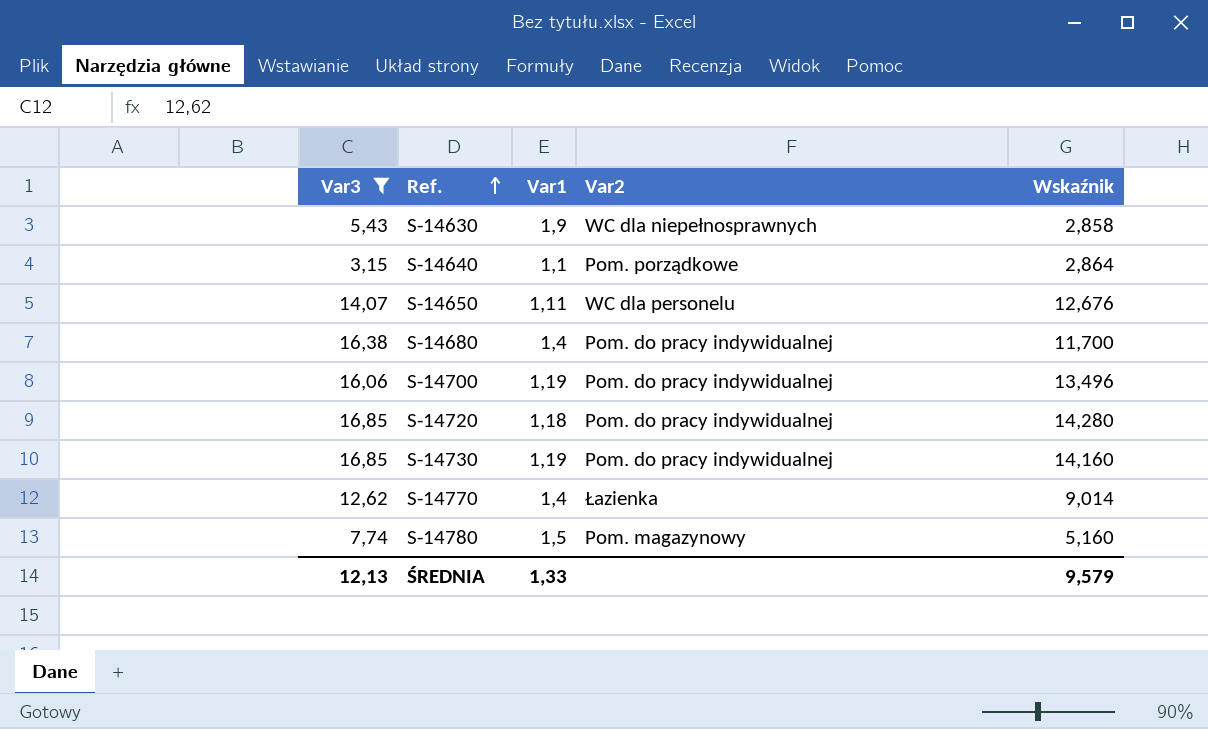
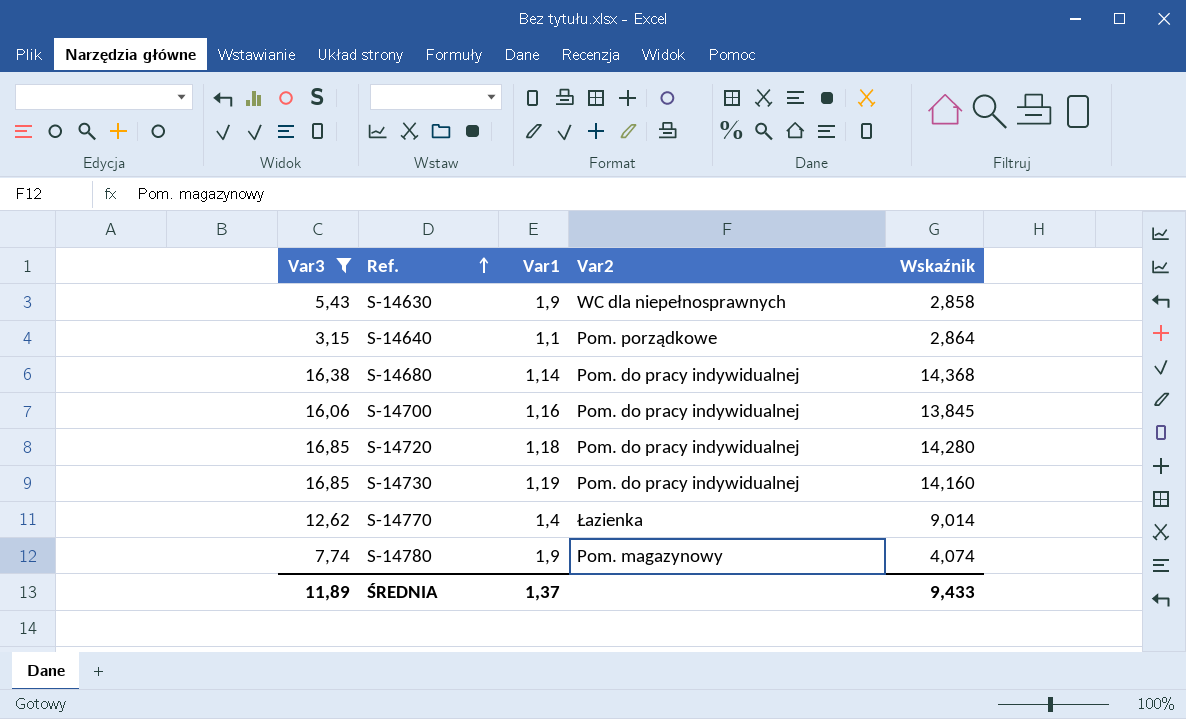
row S-14650: 14,07 | 1,11 | WC dla personelu | 12,676 -> none
S-14680 | Var1: 1,4 -> 1,14
S-14680 | Wskaźnik: 11,700 -> 14,368
S-14700 | Var1: 1,19 -> 1,16
S-14700 | Wskaźnik: 13,496 -> 13,845
S-14780 | Var1: 1,5 -> 1,9
S-14780 | Wskaźnik: 5,160 -> 4,074
ŚREDNIA | Var3: 12,13 -> 11,89
ŚREDNIA | Var1: 1,33 -> 1,37
ŚREDNIA | Wskaźnik: 9,579 -> 9,433

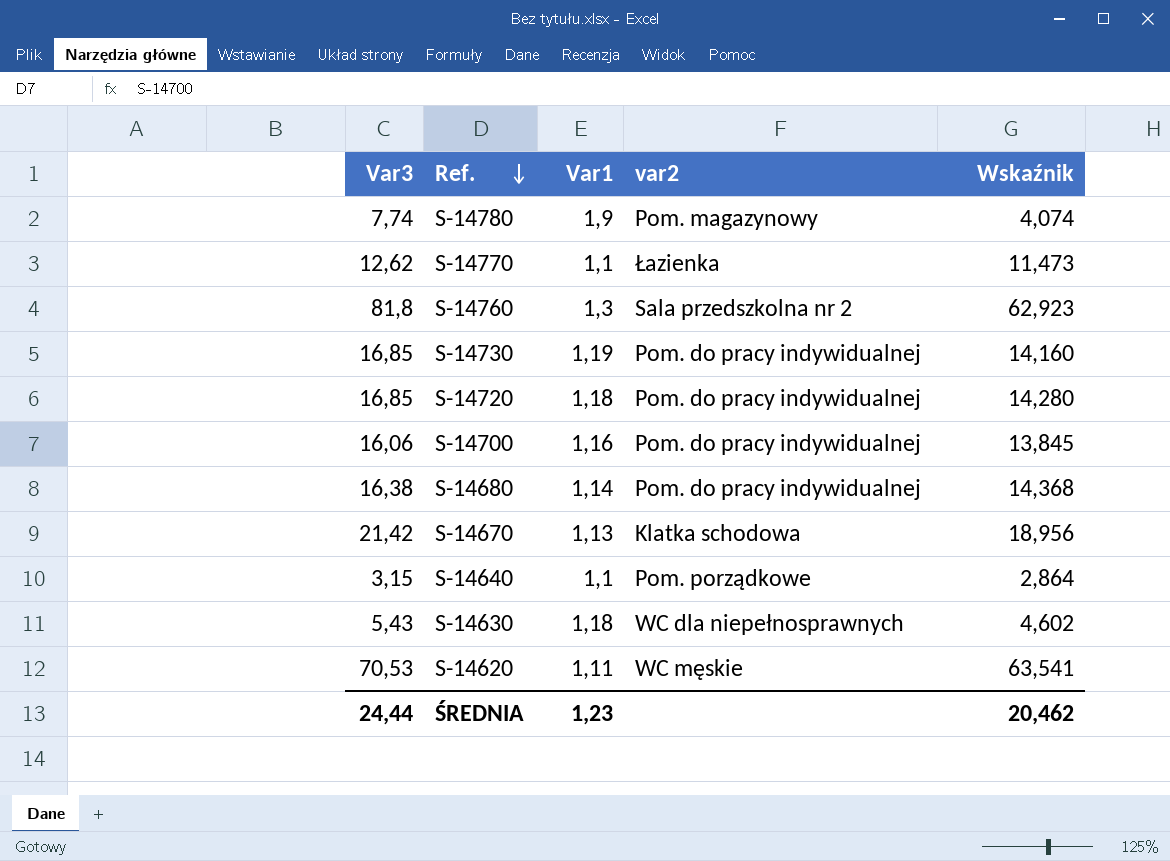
filter: Var3 <= 16,85 -> none
row order: Ref. ascending -> Ref. descending
column name: Var2 -> var2
S-14770 | Var1: 1,4 -> 1,1
S-14770 | Wskaźnik: 9,014 -> 11,473
S-14630 | Var1: 1,9 -> 1,18
S-14630 | Wskaźnik: 2,858 -> 4,602
ŚREDNIA | Var3: 11,89 -> 24,44
ŚREDNIA | Var1: 1,37 -> 1,23
ŚREDNIA | Wskaźnik: 9,433 -> 20,462

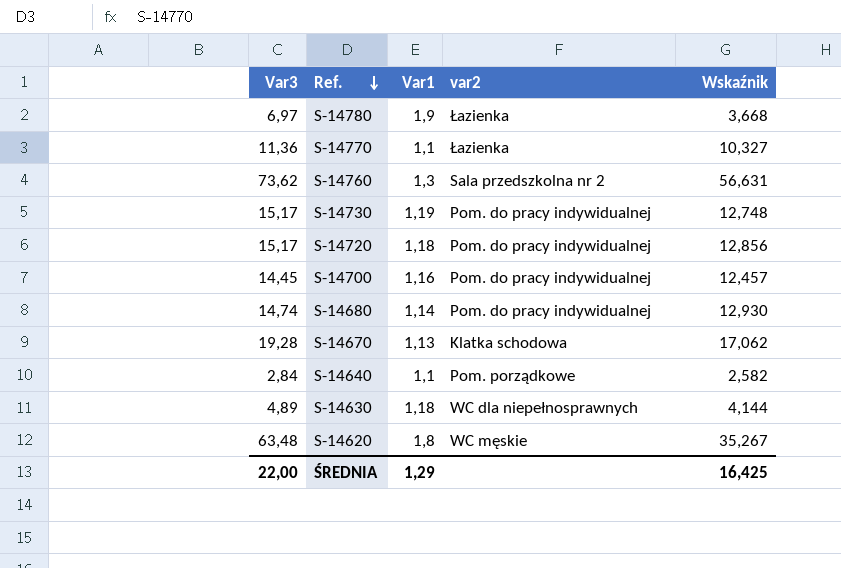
S-14780 | Var3: 7,74 -> 6,97
S-14780 | var2: Pom. magazynowy -> Łazienka
S-14780 | Wskaźnik: 4,074 -> 3,668
S-14770 | Var3: 12,62 -> 11,36
S-14770 | Wskaźnik: 11,473 -> 10,327
S-14760 | Var3: 81,8 -> 73,62
S-14760 | Wskaźnik: 62,923 -> 56,631
S-14730 | Var3: 16,85 -> 15,17
S-14730 | Wskaźnik: 14,160 -> 12,748
S-14720 | Var3: 16,85 -> 15,17
S-14720 | Wskaźnik: 14,280 -> 12,856
S-14700 | Var3: 16,06 -> 14,45
S-14700 | Wskaźnik: 13,845 -> 12,457
S-14680 | Var3: 16,38 -> 14,74
S-14680 | Wskaźnik: 14,368 -> 12,930
S-14670 | Var3: 21,42 -> 19,28
S-14670 | Wskaźnik: 18,956 -> 17,062
S-14640 | Var3: 3,15 -> 2,84
S-14640 | Wskaźnik: 2,864 -> 2,582
S-14630 | Var3: 5,43 -> 4,89
S-14630 | Wskaźnik: 4,602 -> 4,144
S-14620 | Var3: 70,53 -> 63,48
S-14620 | Var1: 1,11 -> 1,8
S-14620 | Wskaźnik: 63,541 -> 35,267
ŚREDNIA | Var3: 24,44 -> 22,00
ŚREDNIA | Var1: 1,23 -> 1,29
ŚREDNIA | Wskaźnik: 20,462 -> 16,425

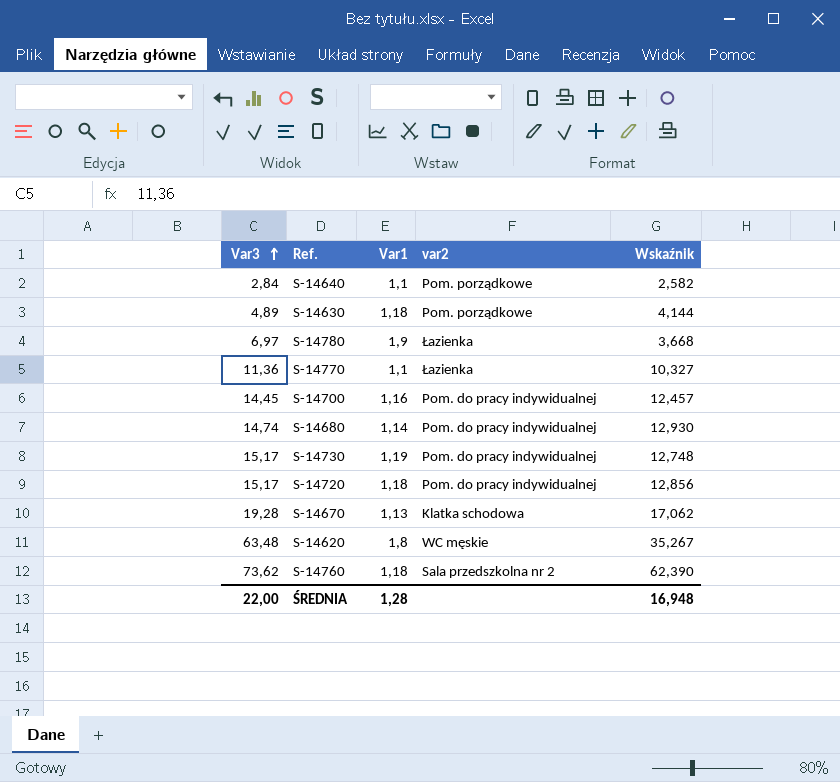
row order: Ref. descending -> Var3 ascending
S-14630 | var2: WC dla niepełnosprawnych -> Pom. porządkowe
S-14760 | Var1: 1,3 -> 1,18
S-14760 | Wskaźnik: 56,631 -> 62,390
ŚREDNIA | Var1: 1,29 -> 1,28
ŚREDNIA | Wskaźnik: 16,425 -> 16,948

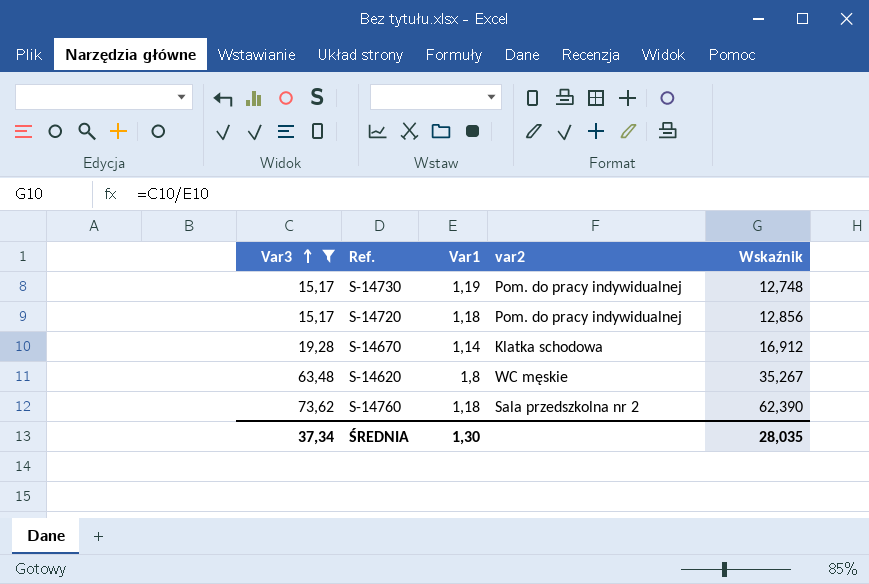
filter: none -> Var3 >= 15,17
S-14670 | Var1: 1,13 -> 1,14
S-14670 | Wskaźnik: 17,062 -> 16,912
ŚREDNIA | Var3: 22,00 -> 37,34
ŚREDNIA | Var1: 1,28 -> 1,30
ŚREDNIA | Wskaźnik: 16,948 -> 28,035

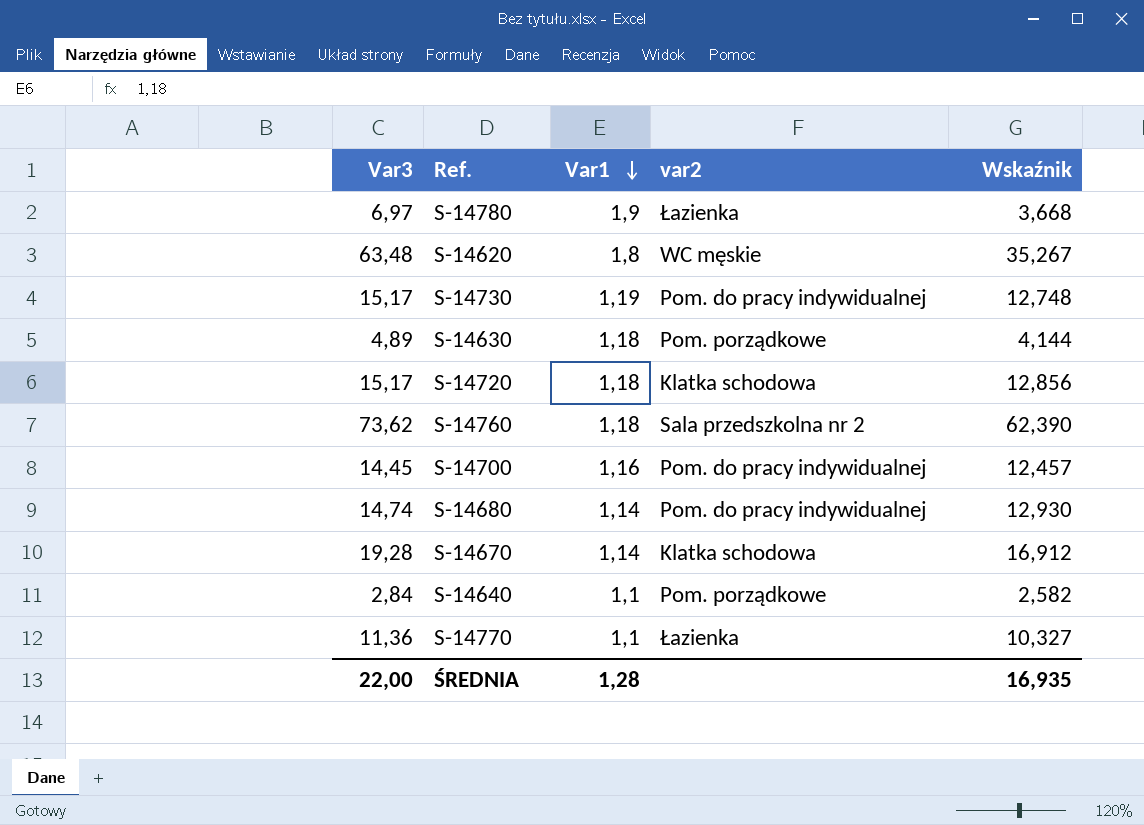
filter: Var3 >= 15,17 -> none
row order: Var3 ascending -> Var1 descending
S-14720 | var2: Pom. do pracy indywidualnej -> Klatka schodowa
ŚREDNIA | Var3: 37,34 -> 22,00
ŚREDNIA | Var1: 1,30 -> 1,28
ŚREDNIA | Wskaźnik: 28,035 -> 16,935

